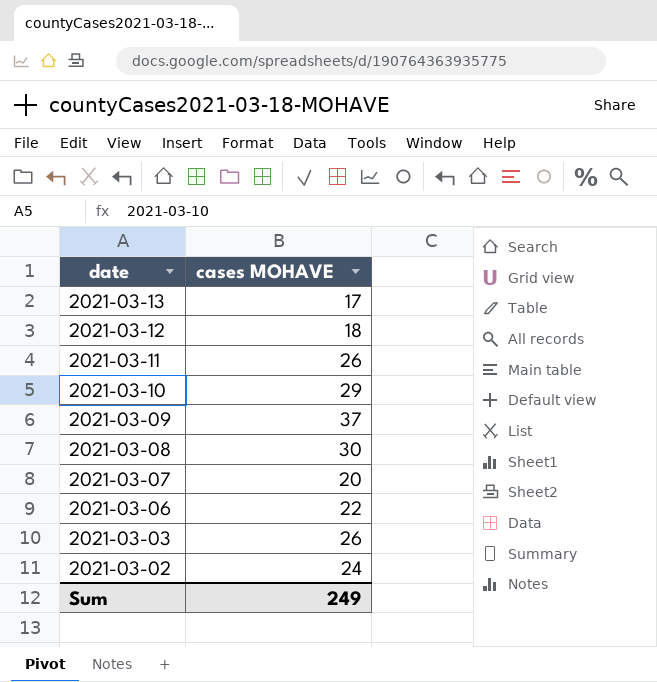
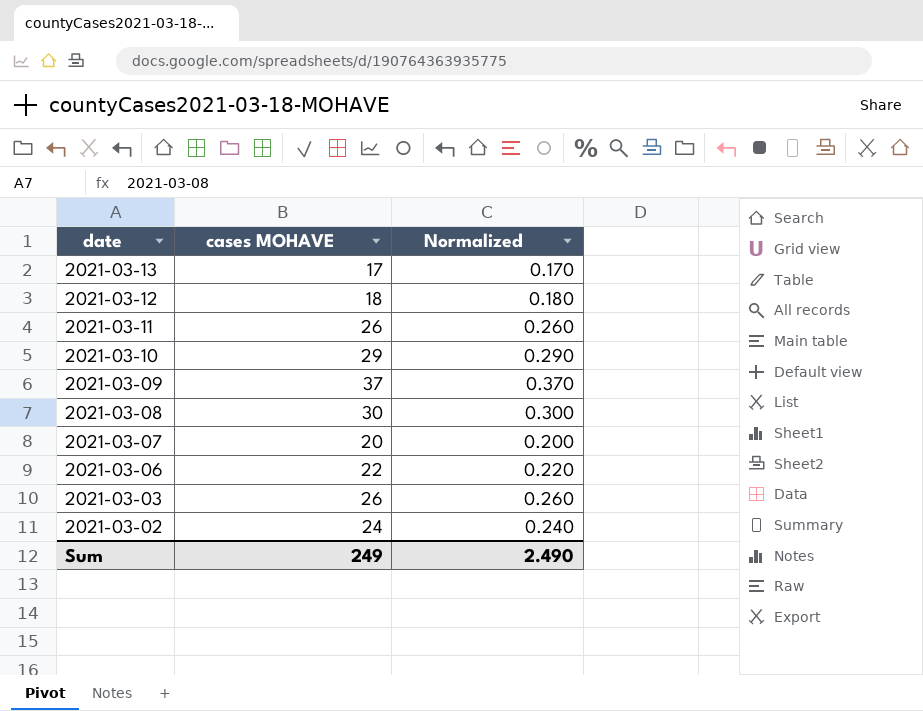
column Normalized | formula: none -> [cases MOHAVE] * 0.01

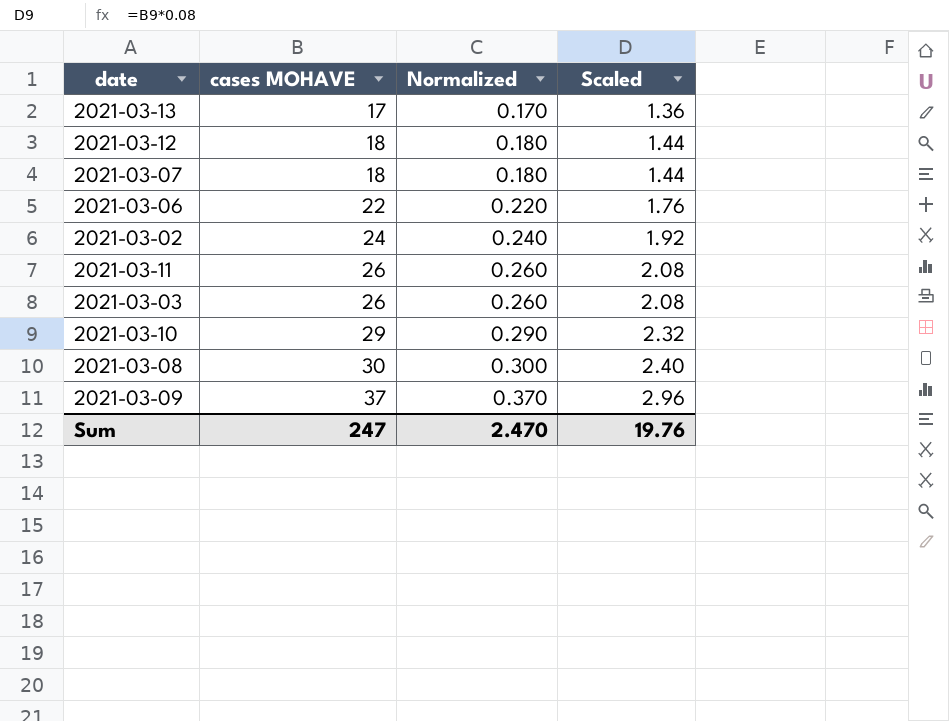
row order: date descending -> cases MOHAVE ascending
column Scaled | formula: none -> [cases MOHAVE] * 0.08
2021-03-07 | cases MOHAVE: 20 -> 18
2021-03-07 | Normalized: 0.200 -> 0.180
Sum | cases MOHAVE: 249 -> 247
Sum | Normalized: 2.490 -> 2.470

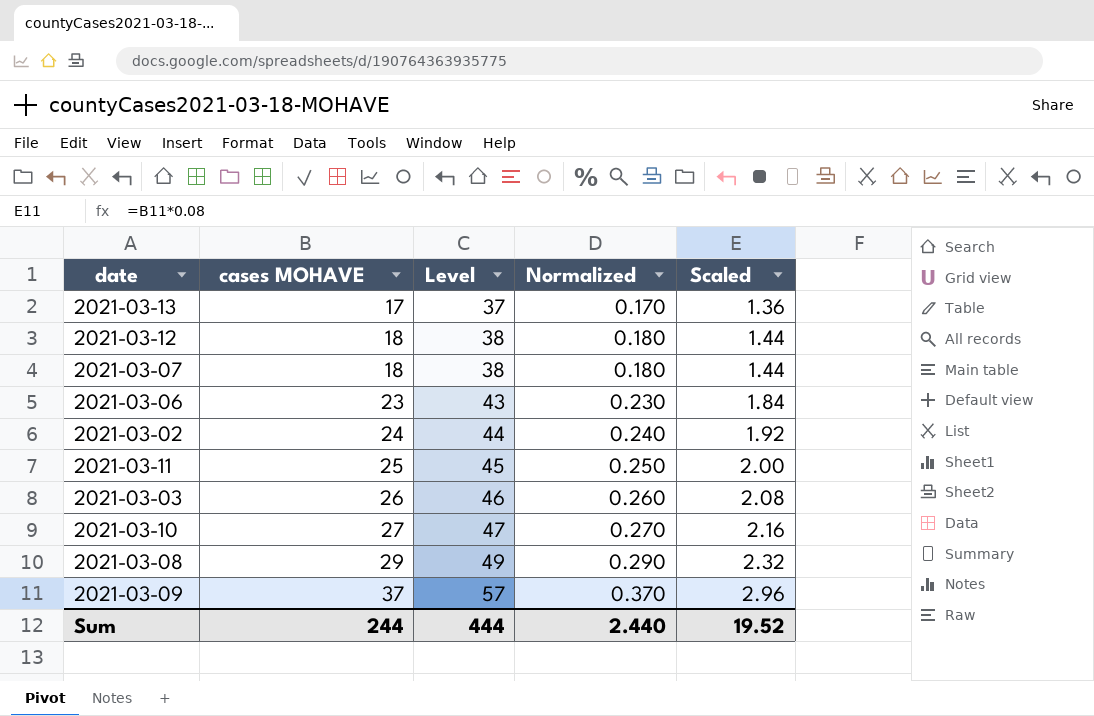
column Level | formula: none -> [cases MOHAVE] + 20
2021-03-06 | cases MOHAVE: 22 -> 23
2021-03-06 | Normalized: 0.220 -> 0.230
2021-03-06 | Scaled: 1.76 -> 1.84
2021-03-11 | cases MOHAVE: 26 -> 25
2021-03-11 | Normalized: 0.260 -> 0.250
2021-03-11 | Scaled: 2.08 -> 2.00
2021-03-10 | cases MOHAVE: 29 -> 27
2021-03-10 | Normalized: 0.290 -> 0.270
2021-03-10 | Scaled: 2.32 -> 2.16
2021-03-08 | cases MOHAVE: 30 -> 29
2021-03-08 | Normalized: 0.300 -> 0.290
2021-03-08 | Scaled: 2.40 -> 2.32
Sum | cases MOHAVE: 247 -> 244
Sum | Normalized: 2.470 -> 2.440
Sum | Scaled: 19.76 -> 19.52

